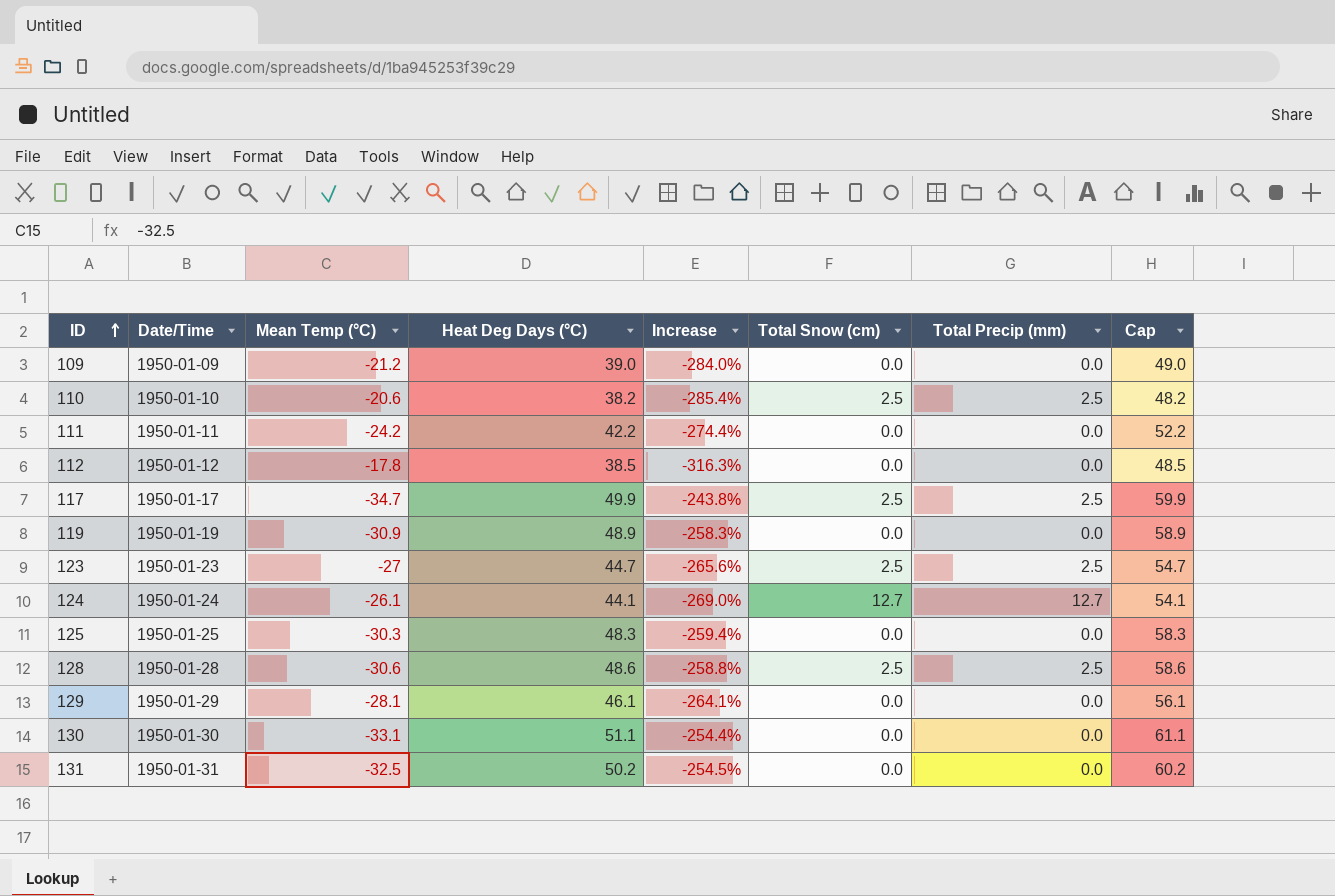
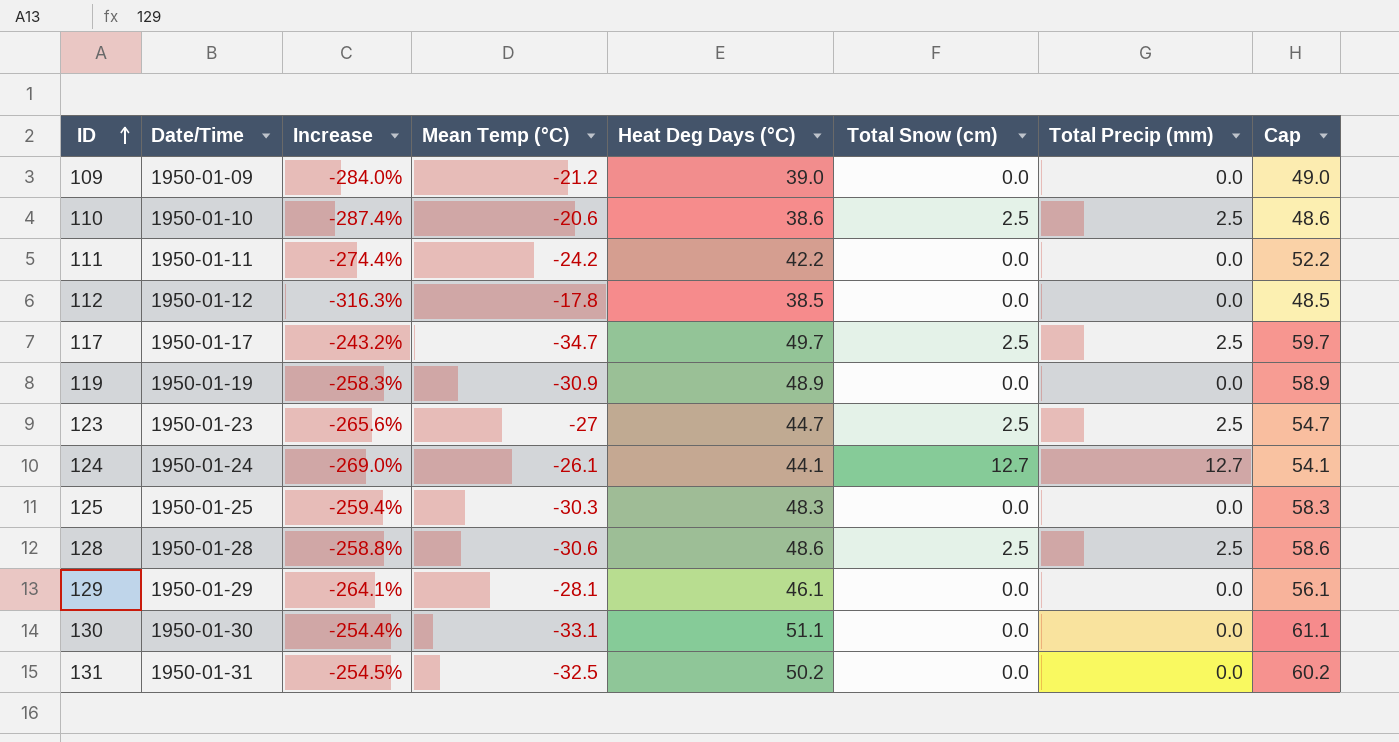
column Increase | position: 5 -> 3
110 | Increase: -285.4% -> -287.4%
110 | Heat Deg Days (°C): 38.2 -> 38.6
110 | Cap: 48.2 -> 48.6
117 | Increase: -243.8% -> -243.2%
117 | Heat Deg Days (°C): 49.9 -> 49.7
117 | Cap: 59.9 -> 59.7

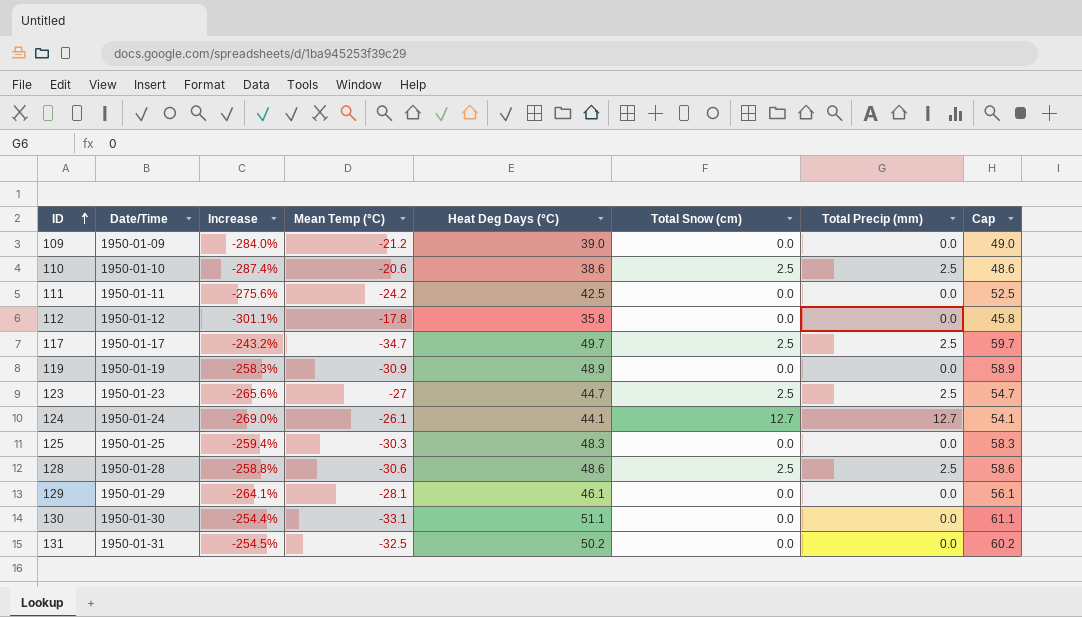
111 | Increase: -274.4% -> -275.6%
111 | Heat Deg Days (°C): 42.2 -> 42.5
111 | Cap: 52.2 -> 52.5
112 | Increase: -316.3% -> -301.1%
112 | Heat Deg Days (°C): 38.5 -> 35.8
112 | Cap: 48.5 -> 45.8

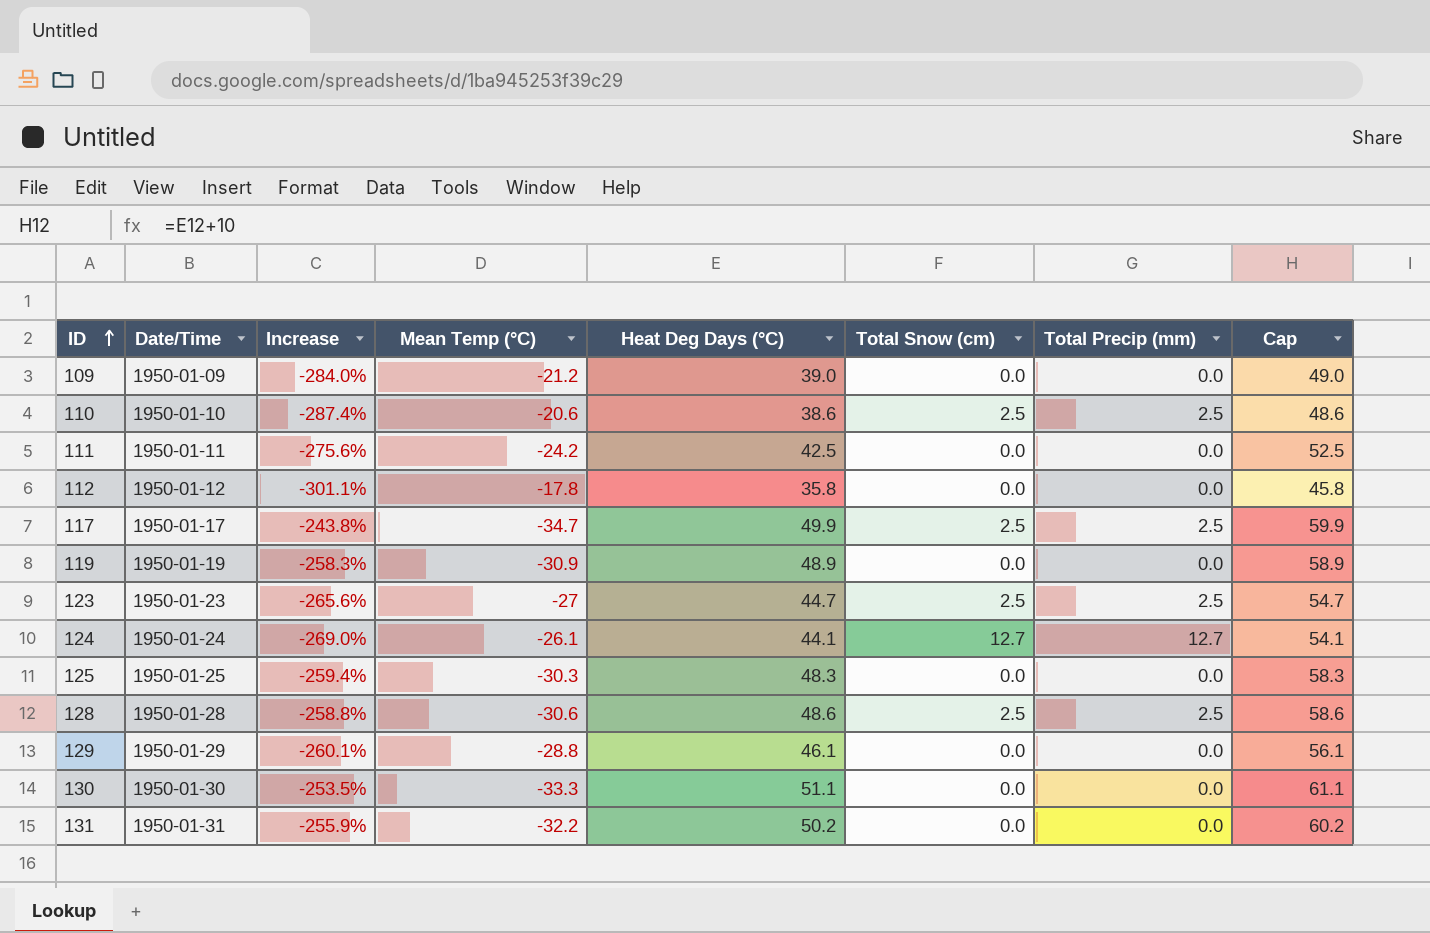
117 | Increase: -243.2% -> -243.8%
117 | Heat Deg Days (°C): 49.7 -> 49.9
117 | Cap: 59.7 -> 59.9
129 | Increase: -264.1% -> -260.1%
129 | Mean Temp (°C): -28.1 -> -28.8
130 | Increase: -254.4% -> -253.5%
130 | Mean Temp (°C): -33.1 -> -33.3
131 | Increase: -254.5% -> -255.9%
131 | Mean Temp (°C): -32.5 -> -32.2

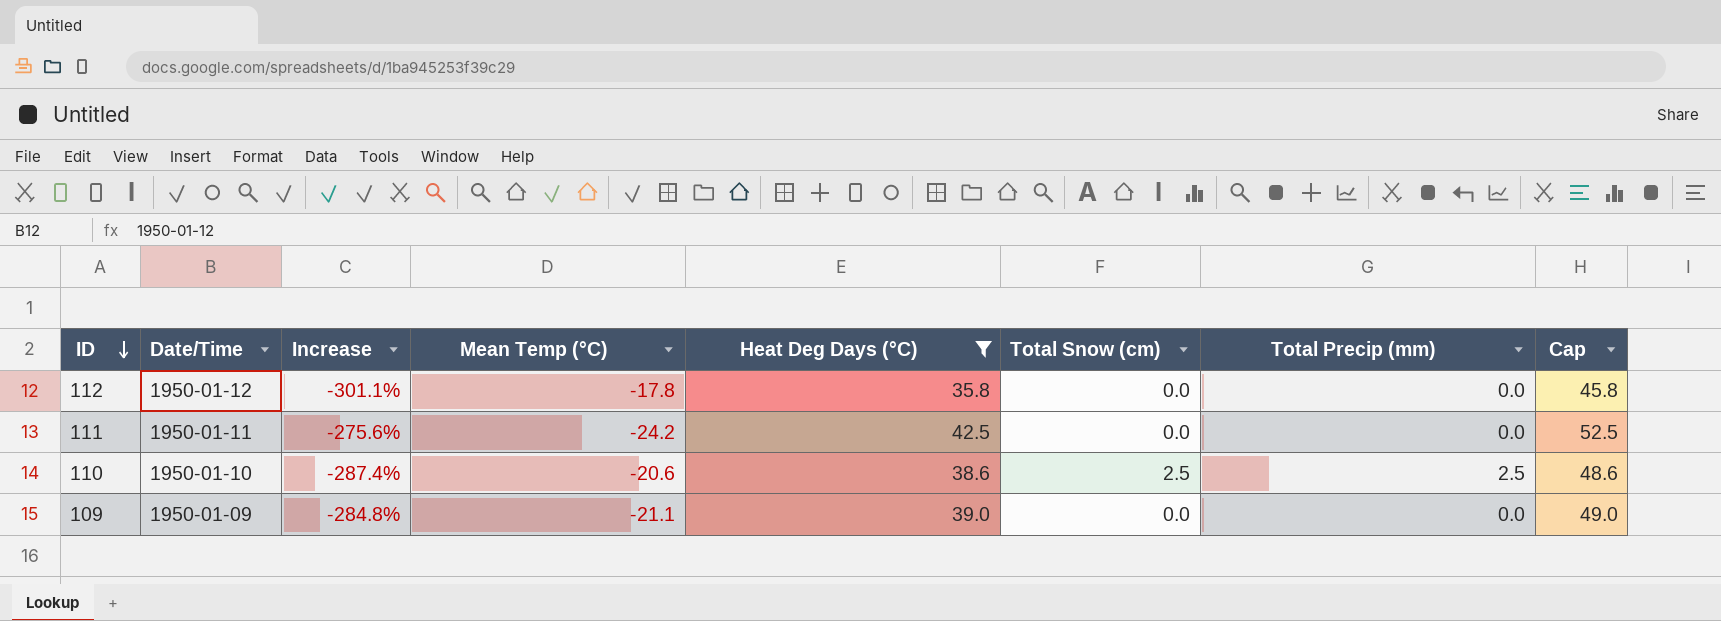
filter: none -> Heat Deg Days (°C) <= 42.5
row order: ID ascending -> ID descending
109 | Increase: -284.0% -> -284.8%
109 | Mean Temp (°C): -21.2 -> -21.1

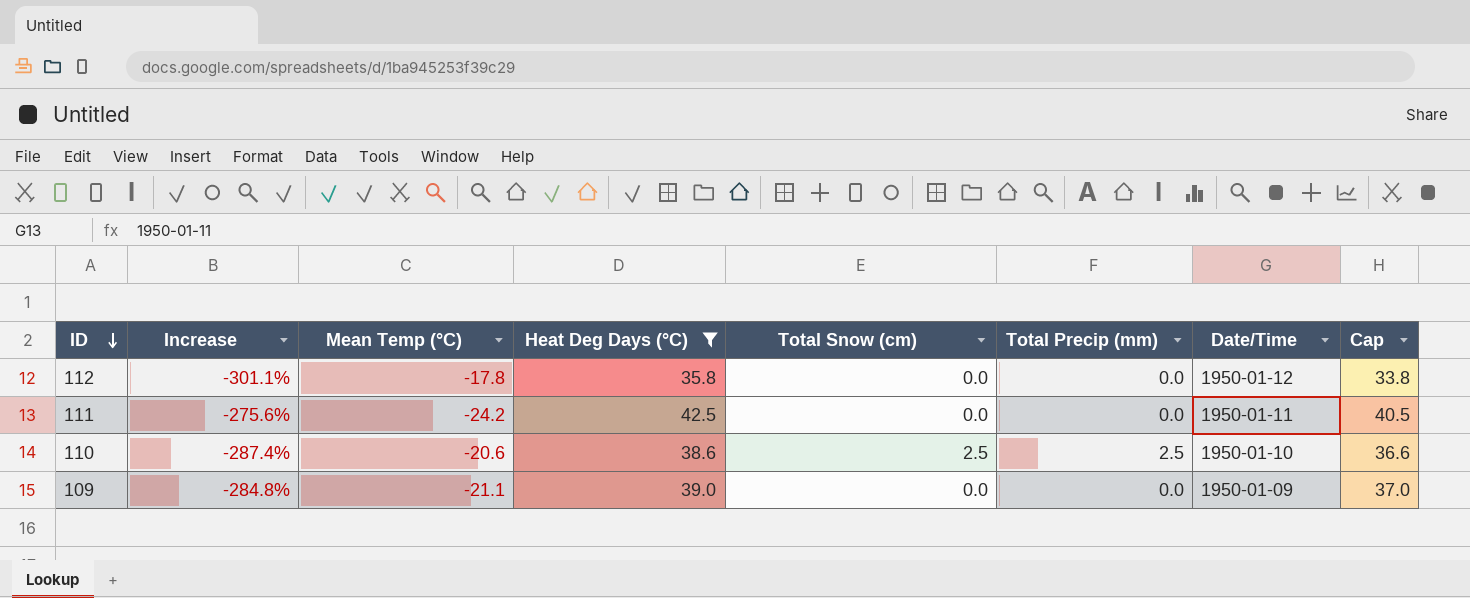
column Date/Time | position: 2 -> 7
column Cap | formula: [Heat Deg Days (°C)] + 10 -> [Heat Deg Days (°C)] - 2

